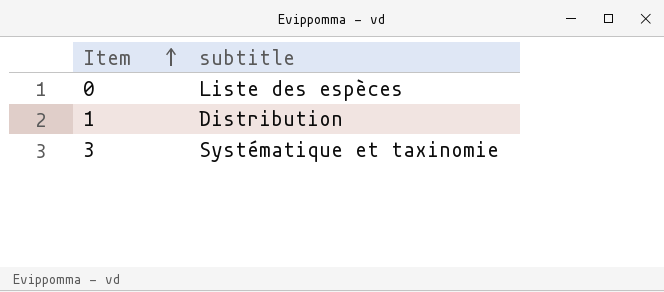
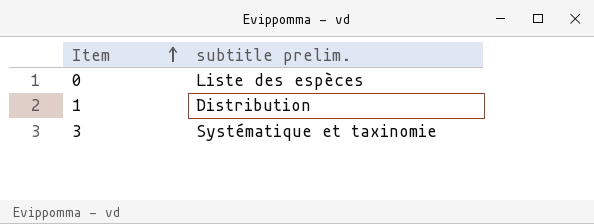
column name: subtitle -> subtitle prelim.

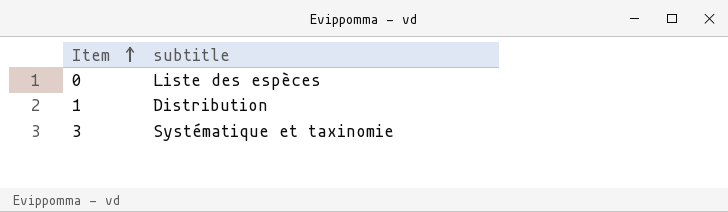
column name: subtitle prelim. -> subtitle

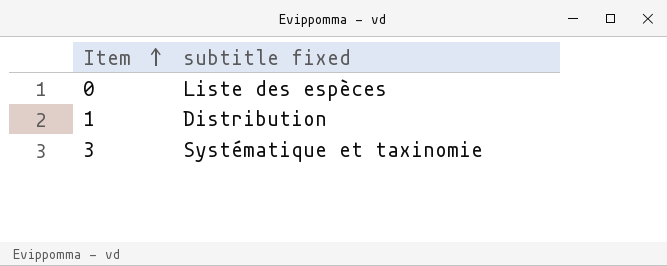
column name: subtitle -> subtitle fixed

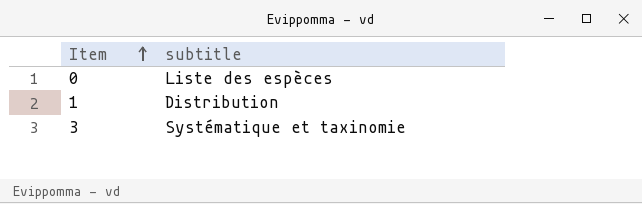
column name: subtitle fixed -> subtitle

